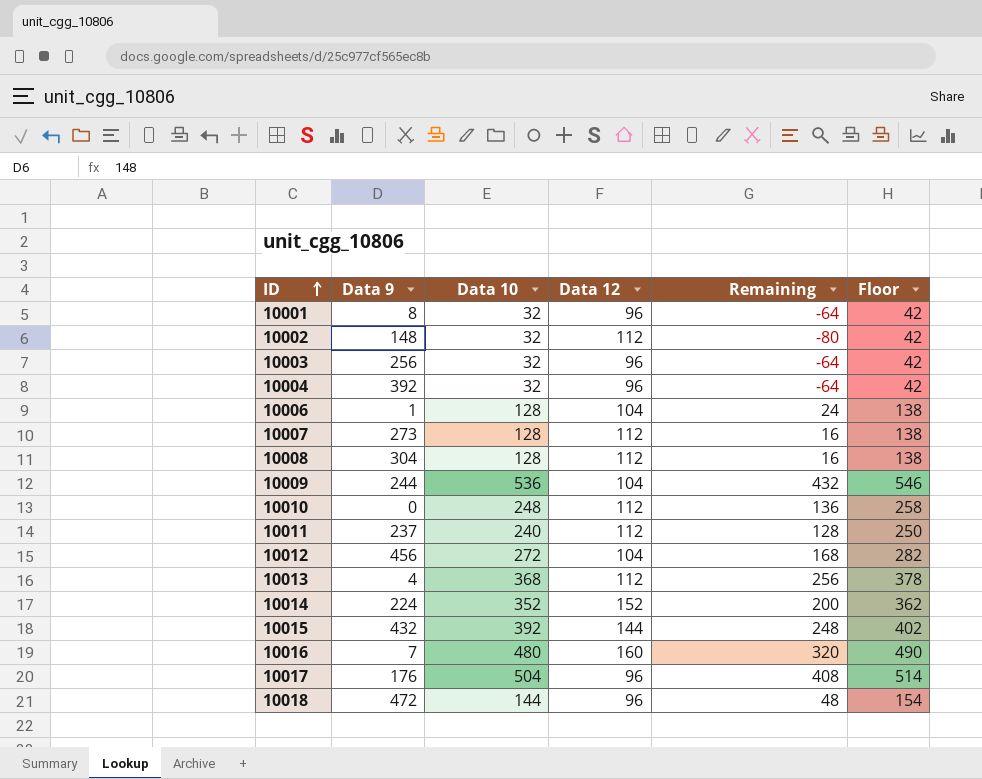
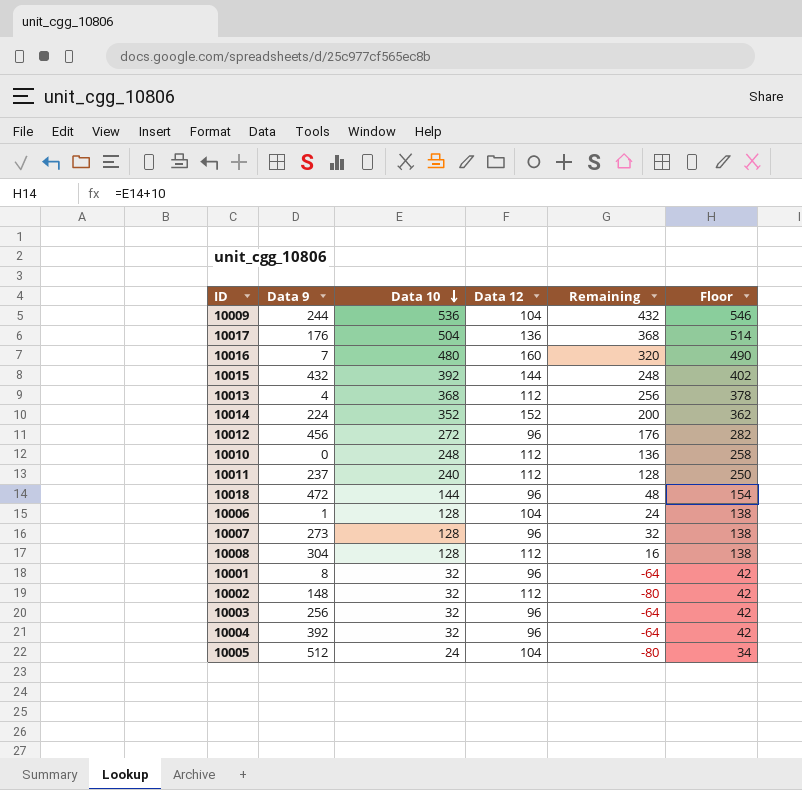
row order: ID ascending -> Data 10 descending
10017 | Data 12: 96 -> 136
10017 | Remaining: 408 -> 368
10012 | Data 12: 104 -> 96
10012 | Remaining: 168 -> 176
10007 | Data 12: 112 -> 96
10007 | Remaining: 16 -> 32
row 10005: none -> 512 | 24 | 104 | -80 | 34

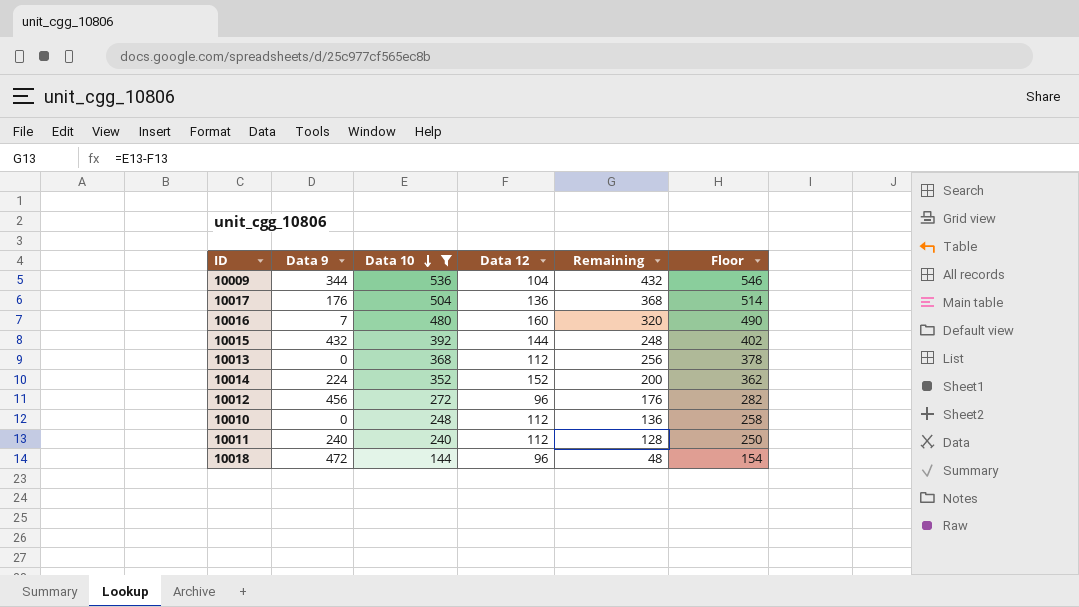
filter: none -> Data 10 >= 144
10009 | Data 9: 244 -> 344
10013 | Data 9: 4 -> 0
10011 | Data 9: 237 -> 240

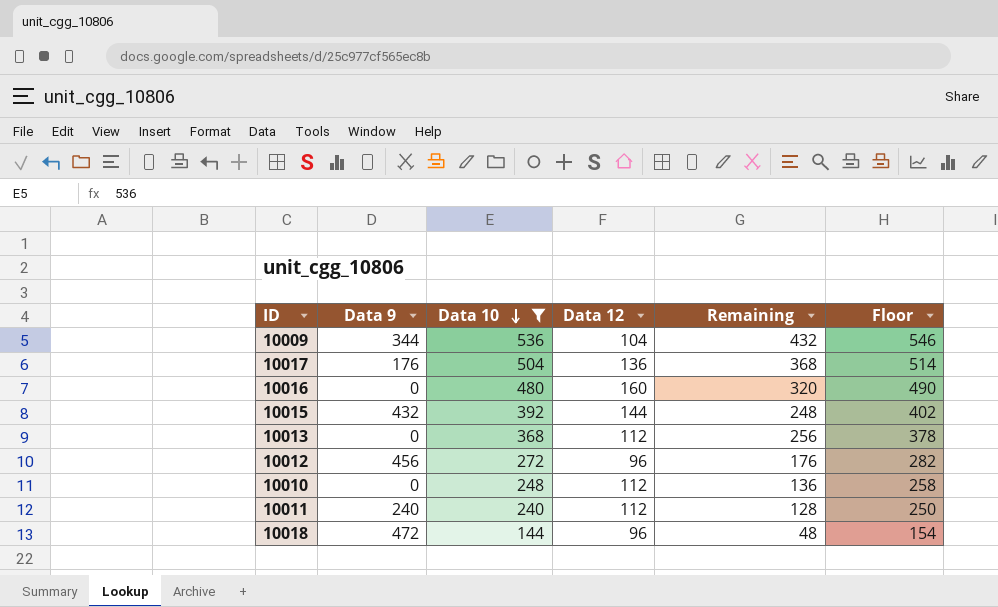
row 10014: 224 | 352 | 152 | 200 | 362 -> none
10016 | Data 9: 7 -> 0

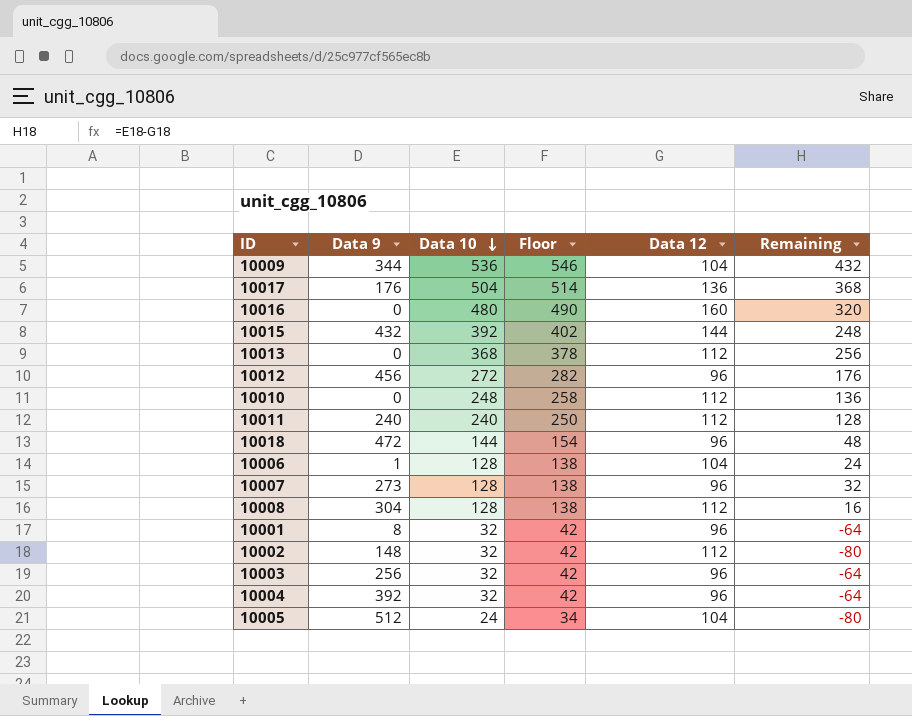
filter: Data 10 >= 144 -> none
column Floor | position: 6 -> 4

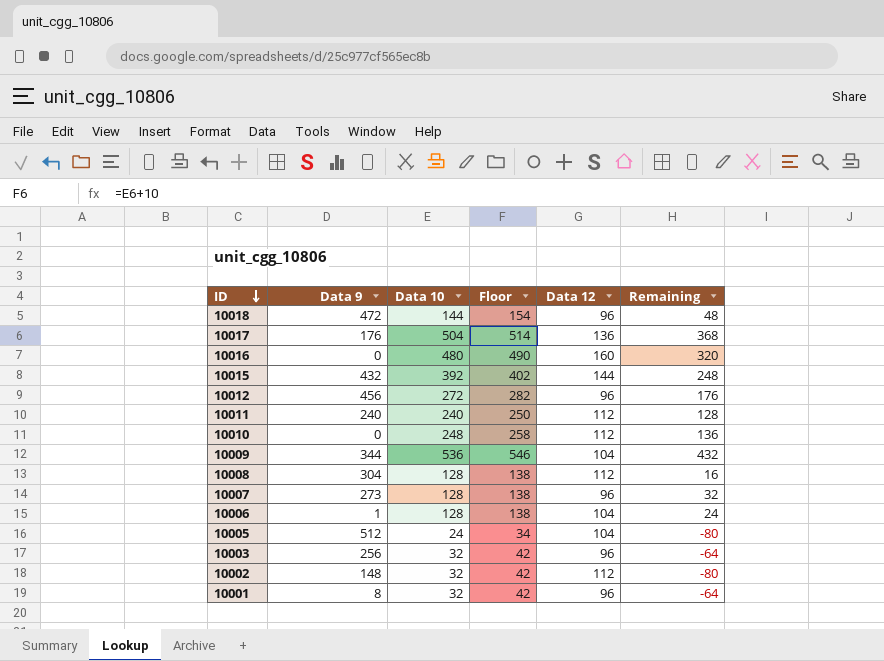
row order: Data 10 descending -> ID descending
row 10013: 0 | 368 | 378 | 112 | 256 -> none
row 10004: 392 | 32 | 42 | 96 | -64 -> none

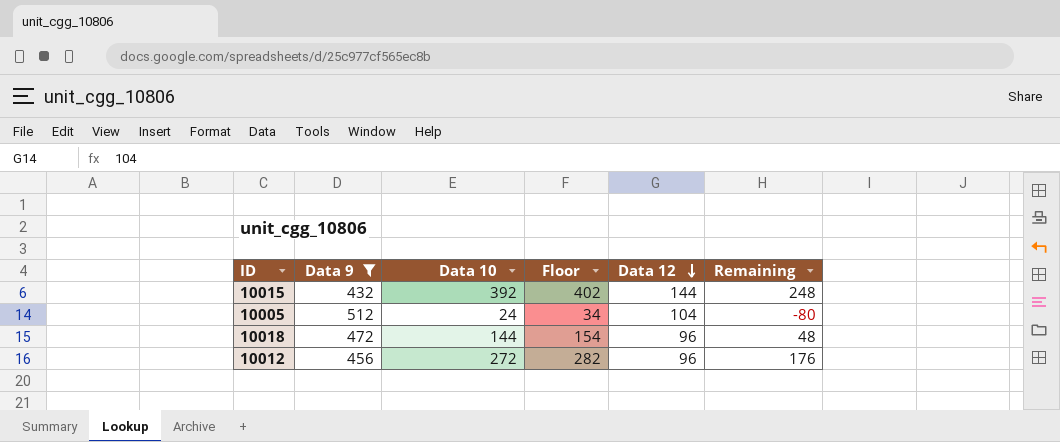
filter: none -> Data 9 >= 432
row order: ID descending -> Data 12 descending

